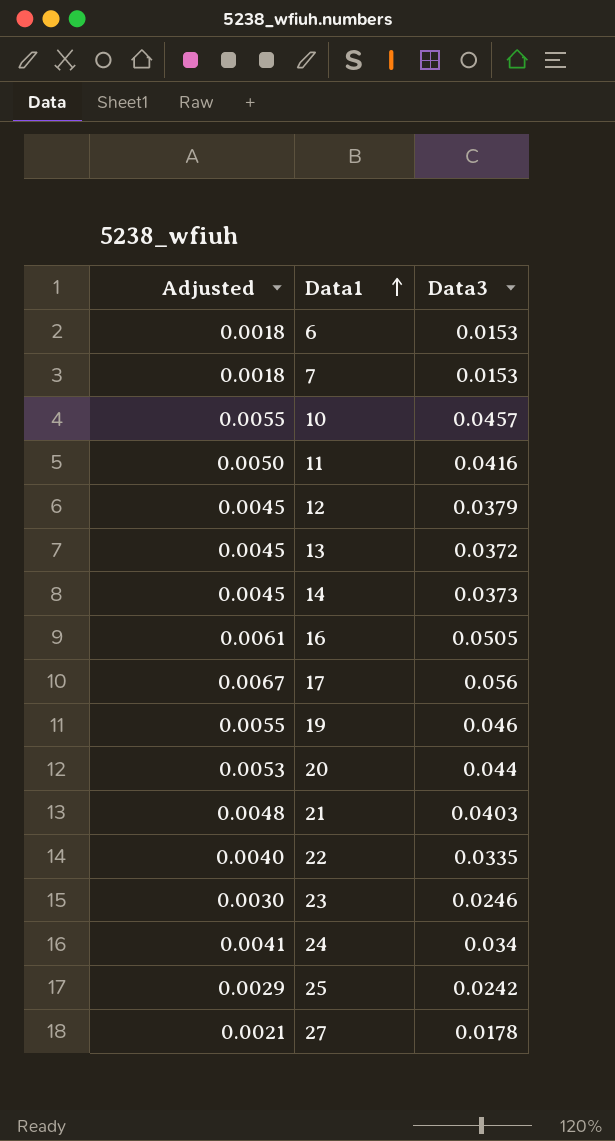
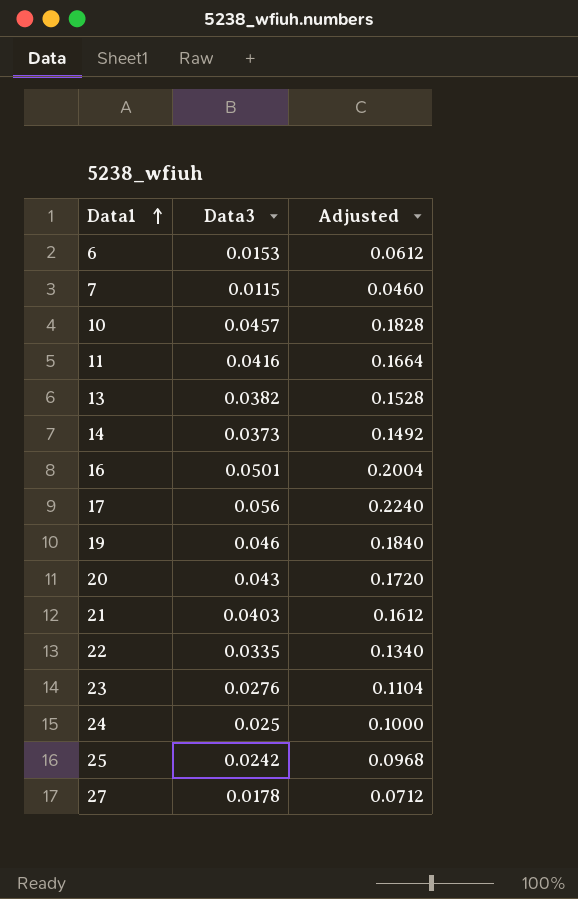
column Adjusted | formula: [Data3] * 0.12 -> [Data3] * 4
column Adjusted | position: 1 -> 3
row 12: 0.0045 | 0.0379 -> none
7 | Data3: 0.0153 -> 0.0115
13 | Data3: 0.0372 -> 0.0382
16 | Data3: 0.0505 -> 0.0501
20 | Data3: 0.044 -> 0.043
23 | Data3: 0.0246 -> 0.0276
24 | Data3: 0.034 -> 0.025

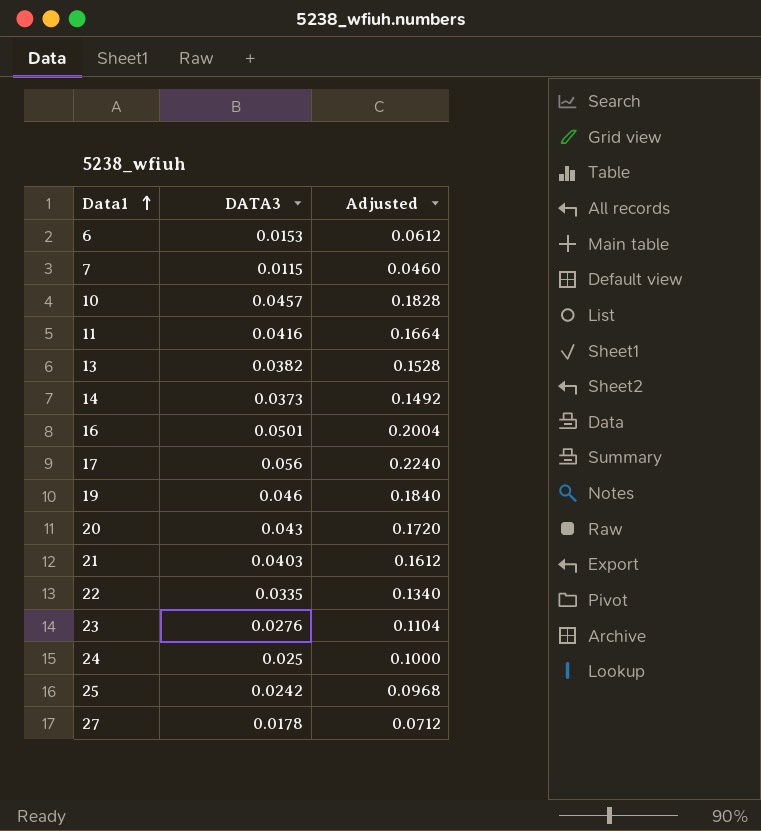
column name: Data3 -> DATA3

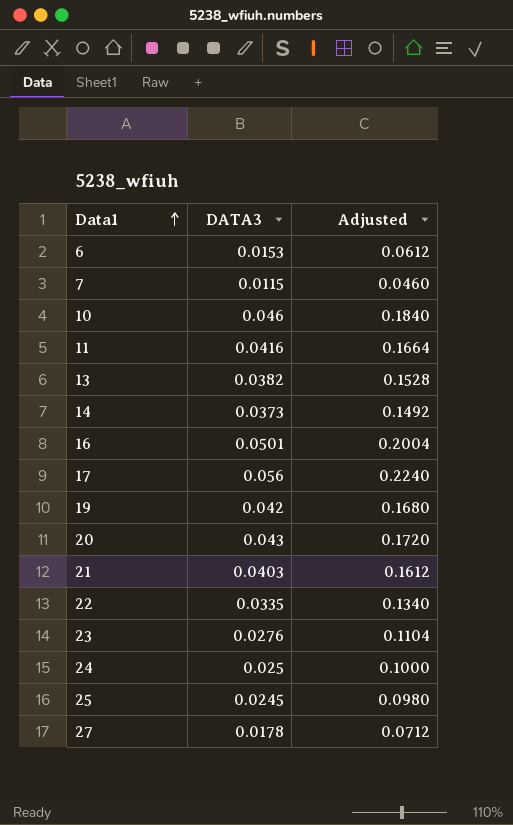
10 | DATA3: 0.0457 -> 0.046
10 | Adjusted: 0.1828 -> 0.1840
19 | DATA3: 0.046 -> 0.042
19 | Adjusted: 0.1840 -> 0.1680
25 | DATA3: 0.0242 -> 0.0245
25 | Adjusted: 0.0968 -> 0.0980

